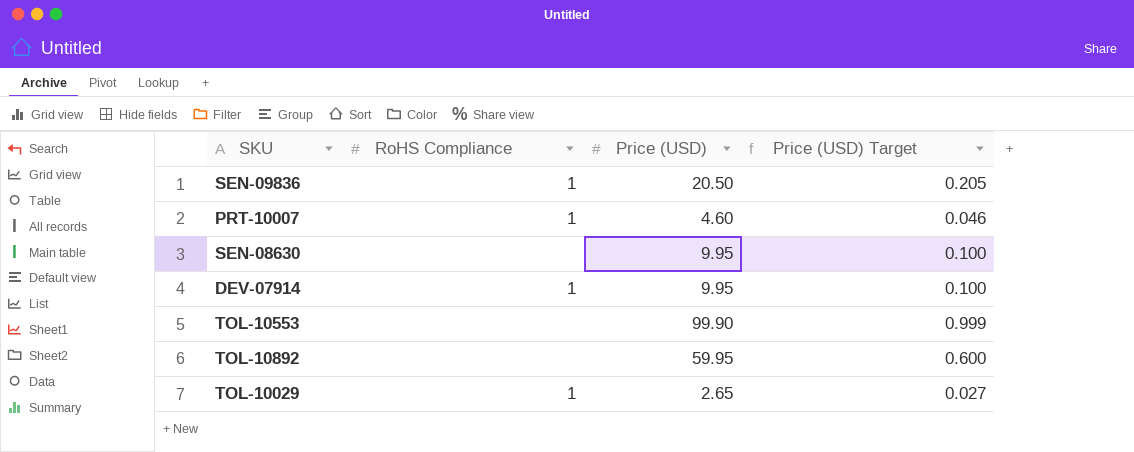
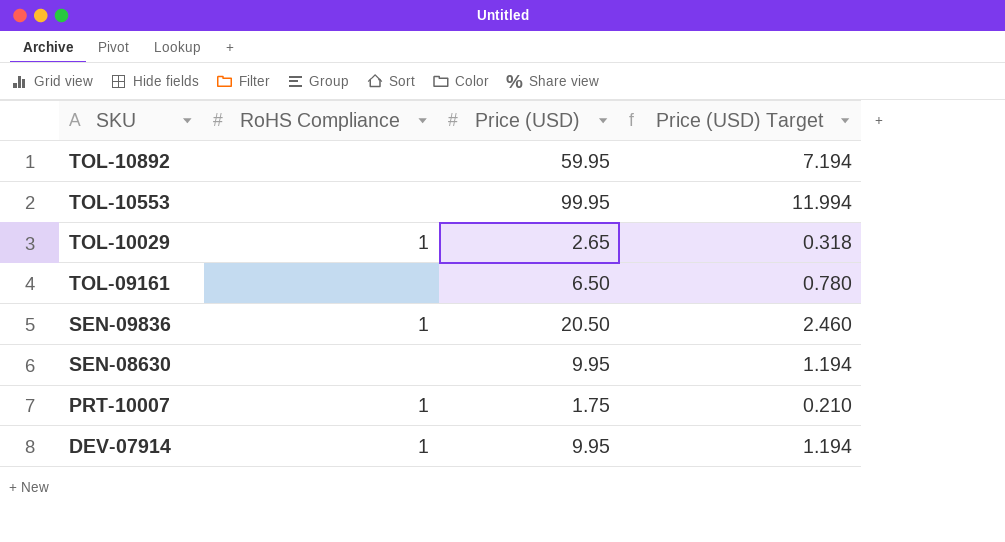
row order: none -> SKU descending
column Price (USD) Target | formula: [Price (USD)] * 0.01 -> [Price (USD)] * 0.12
TOL-10553 | Price (USD): 99.90 -> 99.95
row TOL-09161: none -> none | 6.50 | 0.780
PRT-10007 | Price (USD): 4.60 -> 1.75

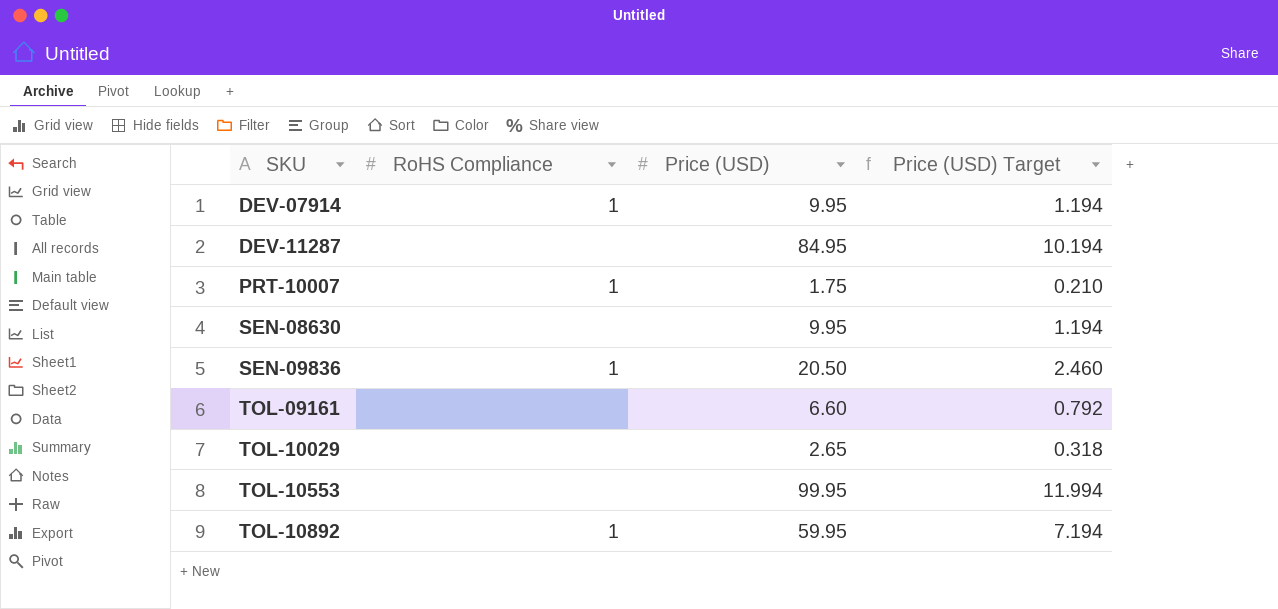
row order: SKU descending -> SKU ascending
row DEV-11287: none -> none | 84.95 | 10.194
TOL-09161 | Price (USD): 6.50 -> 6.60
TOL-09161 | Price (USD) Target: 0.780 -> 0.792
TOL-10029 | RoHS Compliance: 1 -> none
TOL-10892 | RoHS Compliance: none -> 1

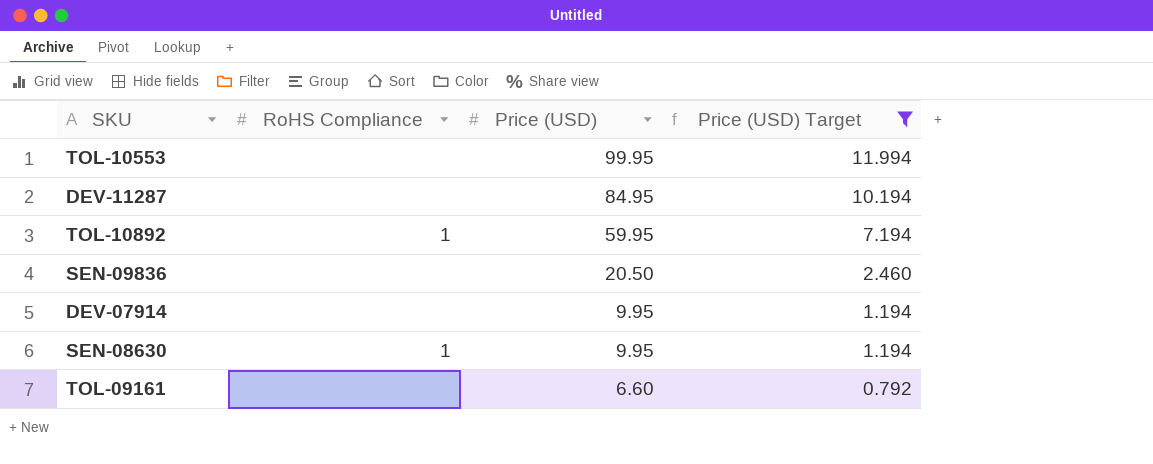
filter: none -> Price (USD) Target >= 0.792
row order: SKU ascending -> Price (USD) descending
SEN-09836 | RoHS Compliance: 1 -> none
DEV-07914 | RoHS Compliance: 1 -> none
SEN-08630 | RoHS Compliance: none -> 1

